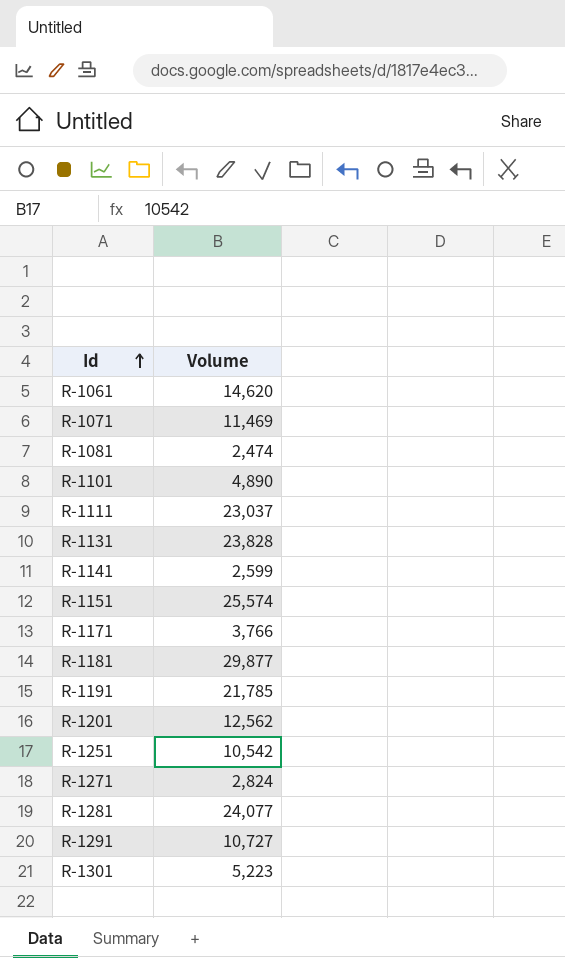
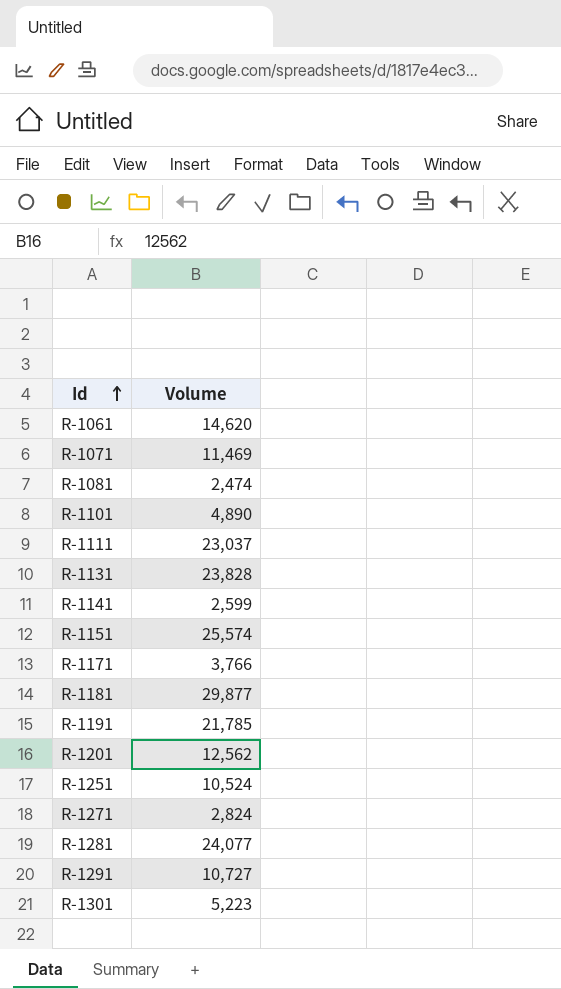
R-1251 | Volume: 10,542 -> 10,524

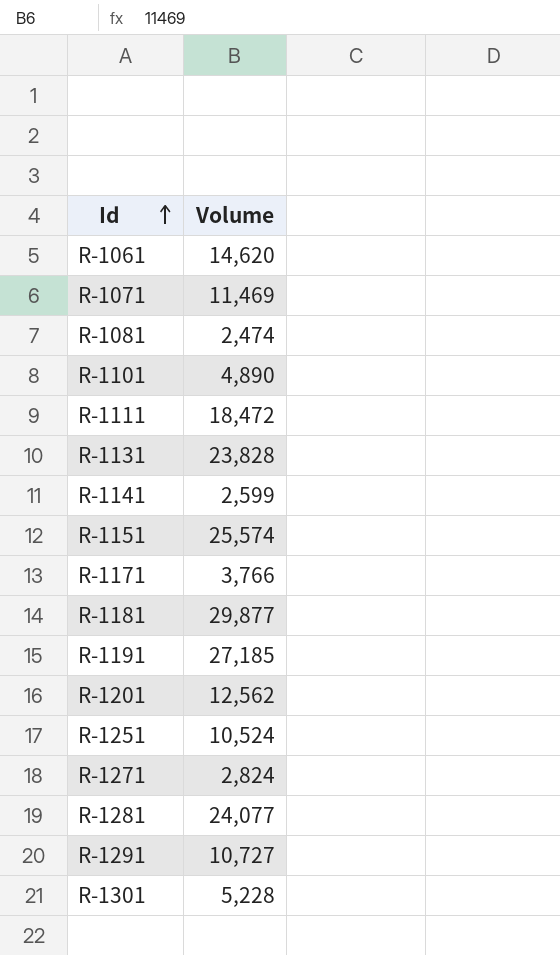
R-1111 | Volume: 23,037 -> 18,472
R-1191 | Volume: 21,785 -> 27,185
R-1301 | Volume: 5,223 -> 5,228

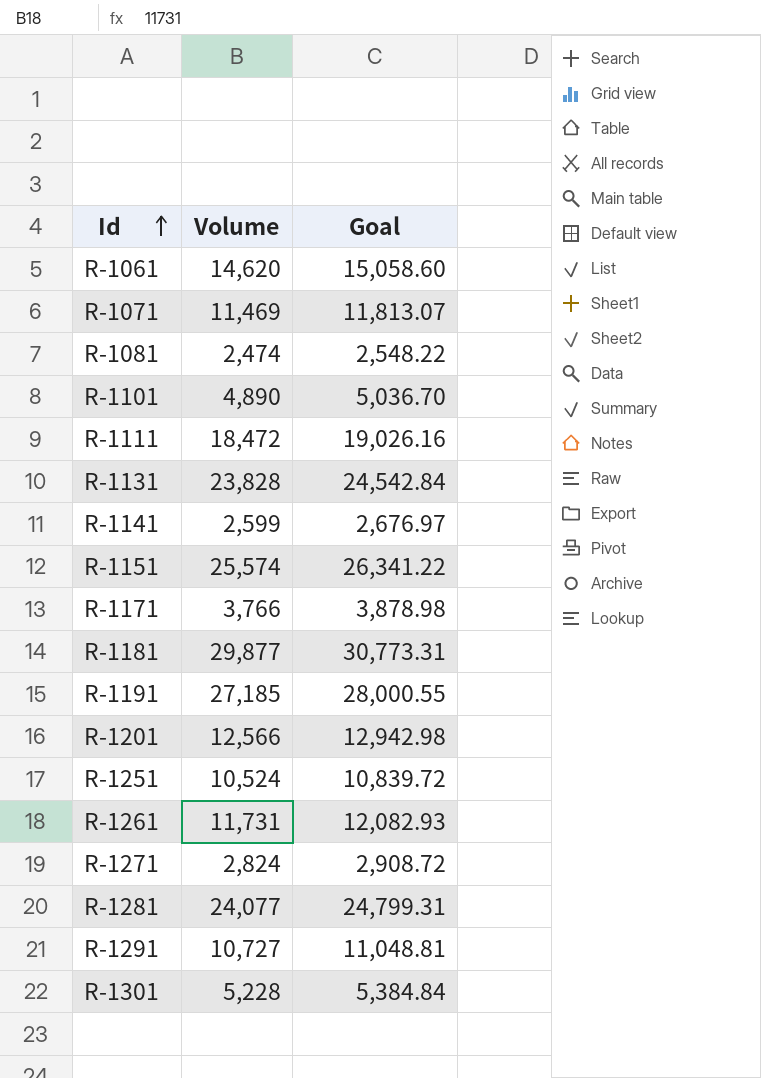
column Goal | formula: none -> [Volume] * 1.03
R-1201 | Volume: 12,562 -> 12,566
row R-1261: none -> 11,731 | 12,082.93

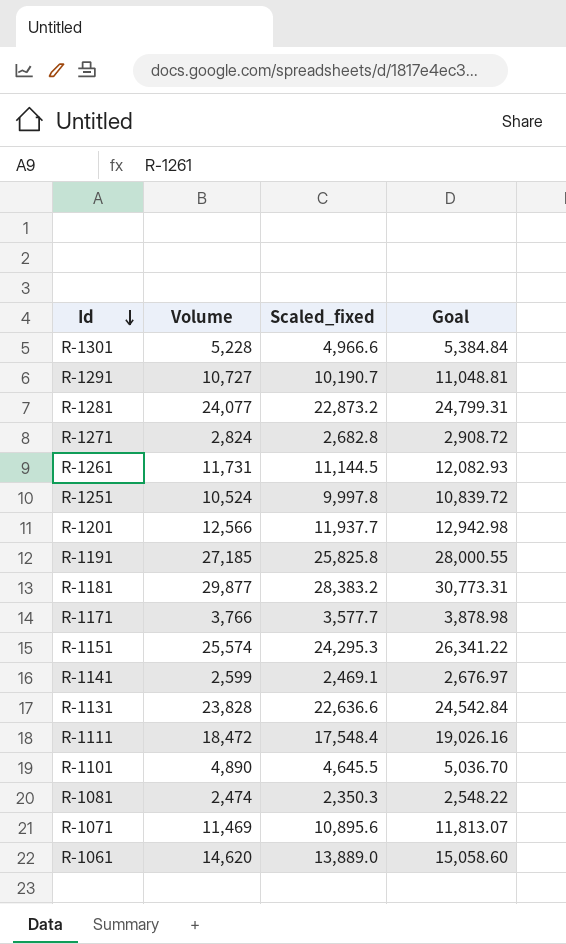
row order: Id ascending -> Id descending
column Scaled_fixed | formula: none -> [Volume] * 0.95

